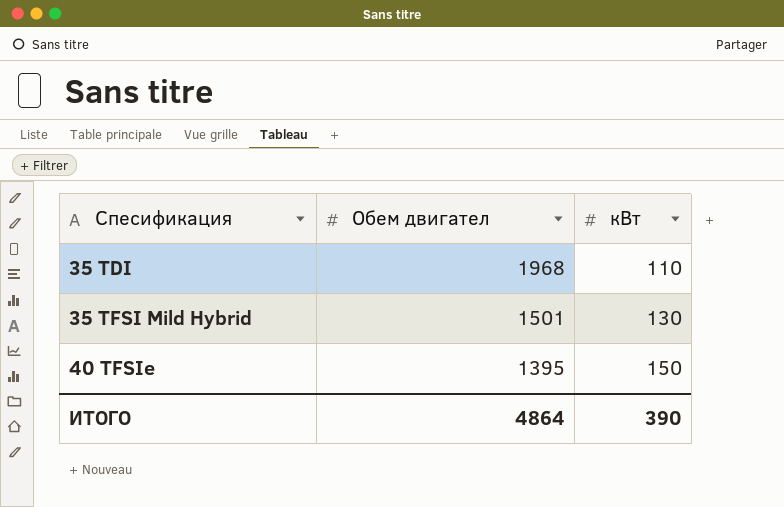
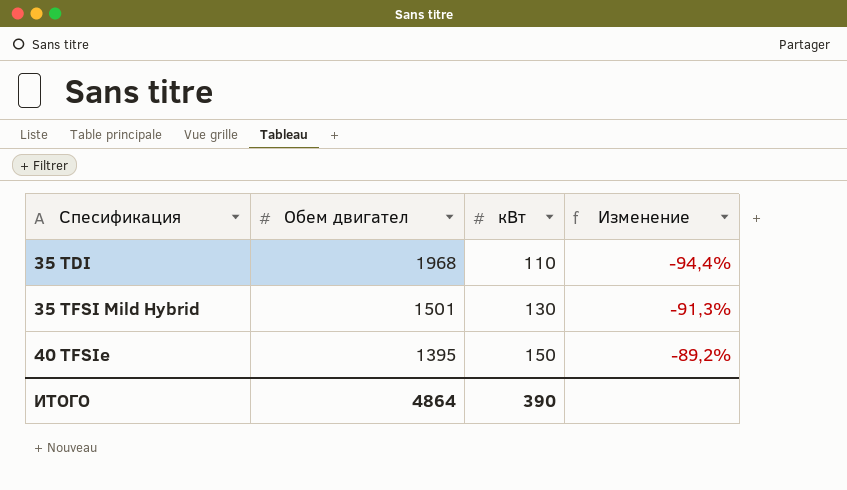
column Изменение | formula: none -> ([кВт] - [Обем двигател]) / [Обем двигател]

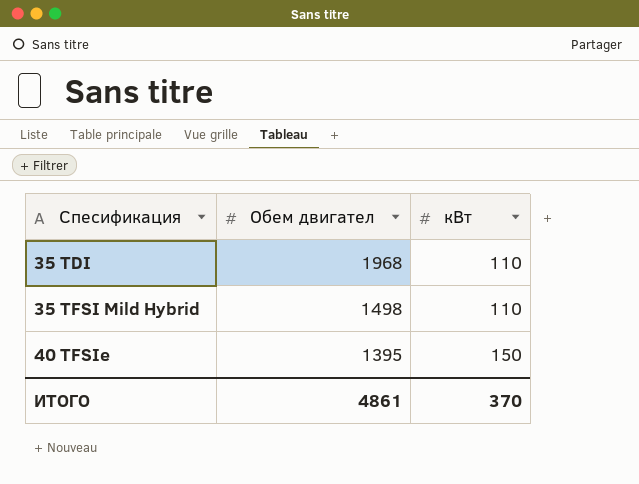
column Изменение | formula: ([кВт] - [Обем двигател]) / [Обем двигател] -> none
35 TFSI Mild Hybrid | Обем двигател: 1501 -> 1498
35 TFSI Mild Hybrid | кВт: 130 -> 110
ИТОГО | Обем двигател: 4864 -> 4861
ИТОГО | кВт: 390 -> 370

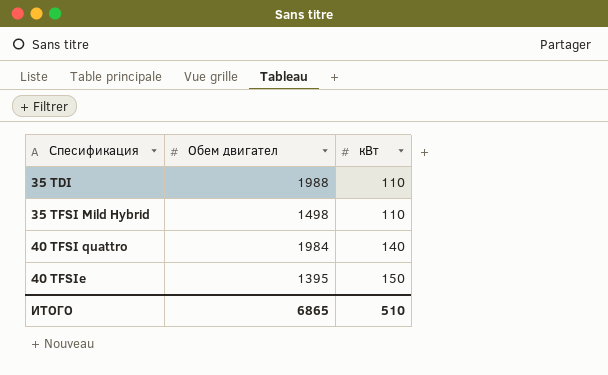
35 TDI | Обем двигател: 1968 -> 1988
row 40 TFSI quattro: none -> 1984 | 140
ИТОГО | Обем двигател: 4861 -> 6865
ИТОГО | кВт: 370 -> 510

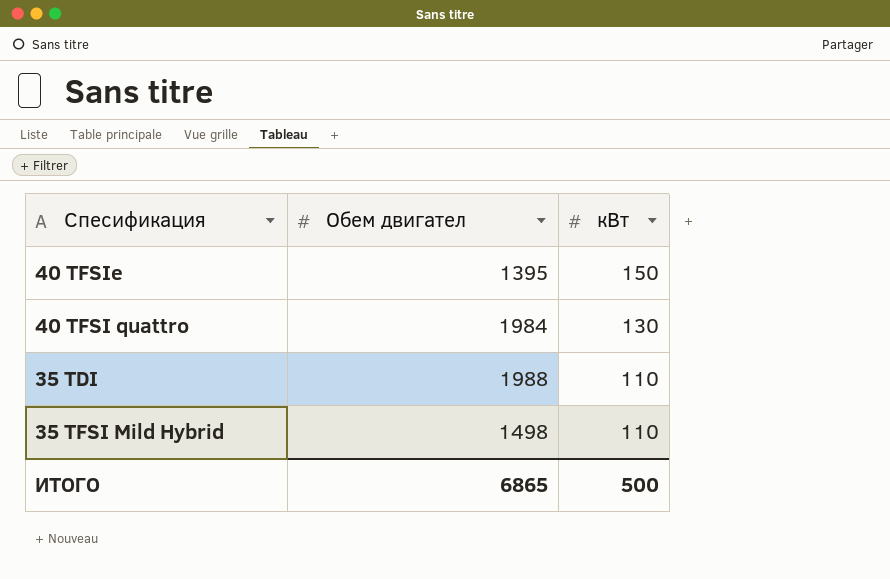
row order: Спесификация ascending -> кВт descending
40 TFSI quattro | кВт: 140 -> 130
ИТОГО | кВт: 510 -> 500

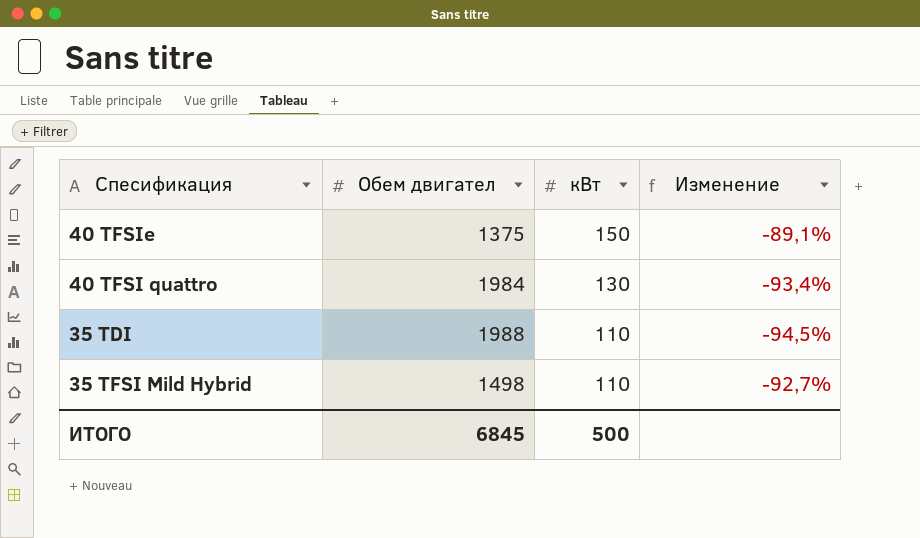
column Изменение | formula: none -> ([кВт] - [Обем двигател]) / [Обем двигател]
40 TFSIe | Обем двигател: 1395 -> 1375
ИТОГО | Обем двигател: 6865 -> 6845

